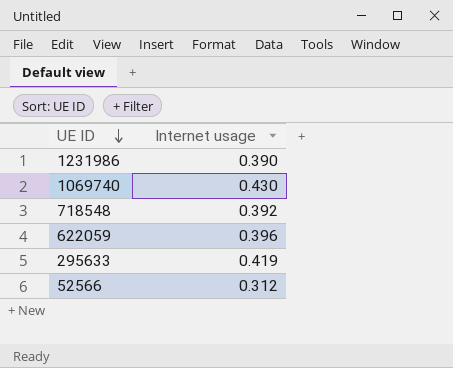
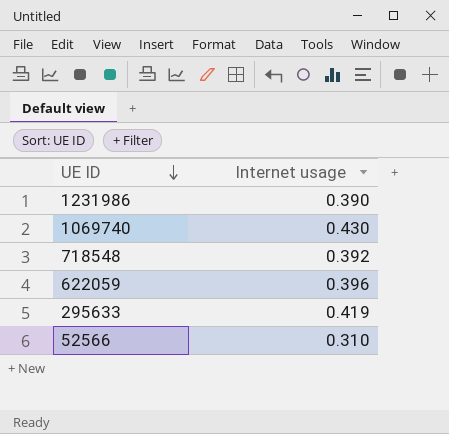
52566 | Internet usage: 0.312 -> 0.310

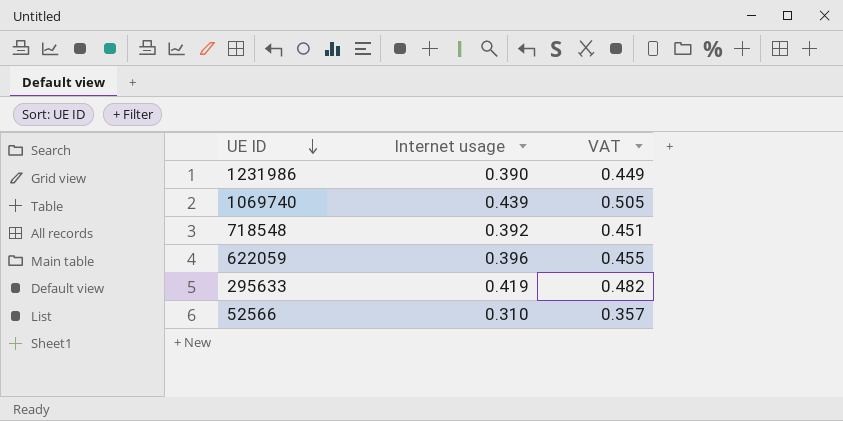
column VAT | formula: none -> [Internet usage] * 1.15
1069740 | Internet usage: 0.430 -> 0.439

